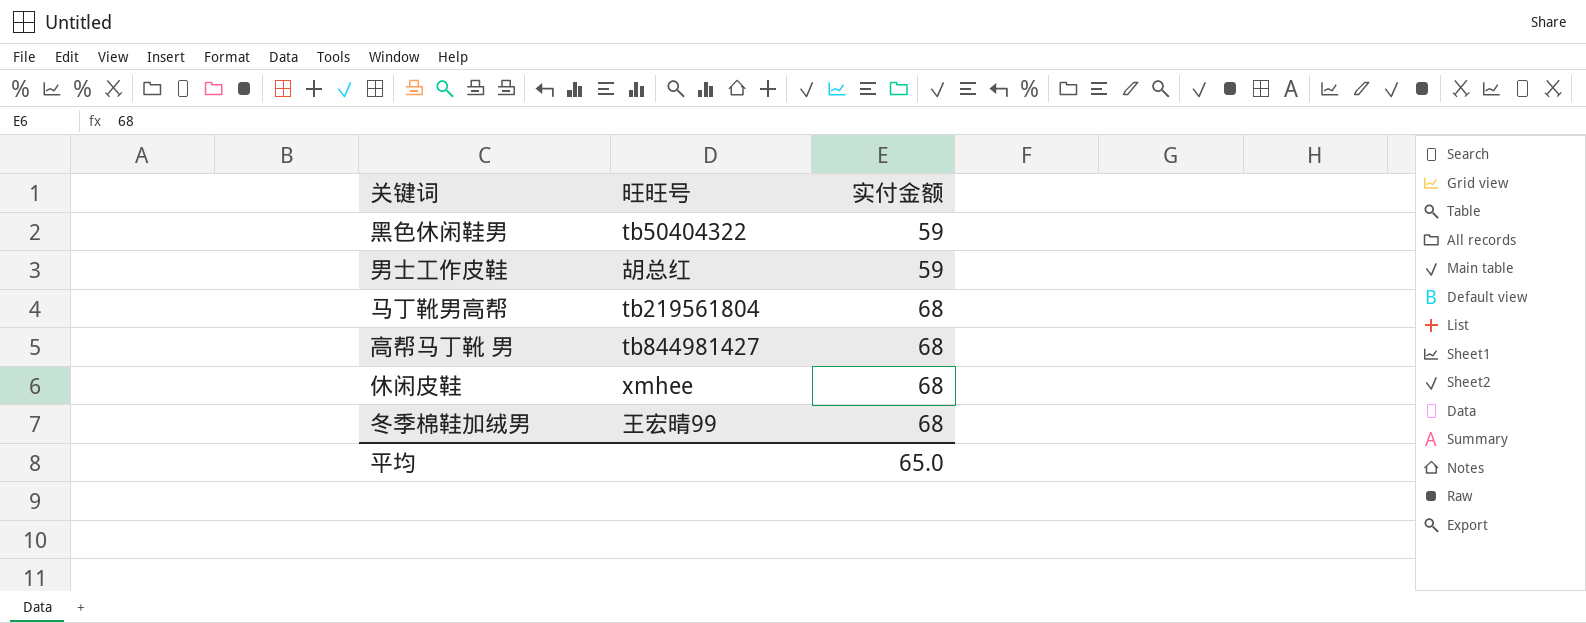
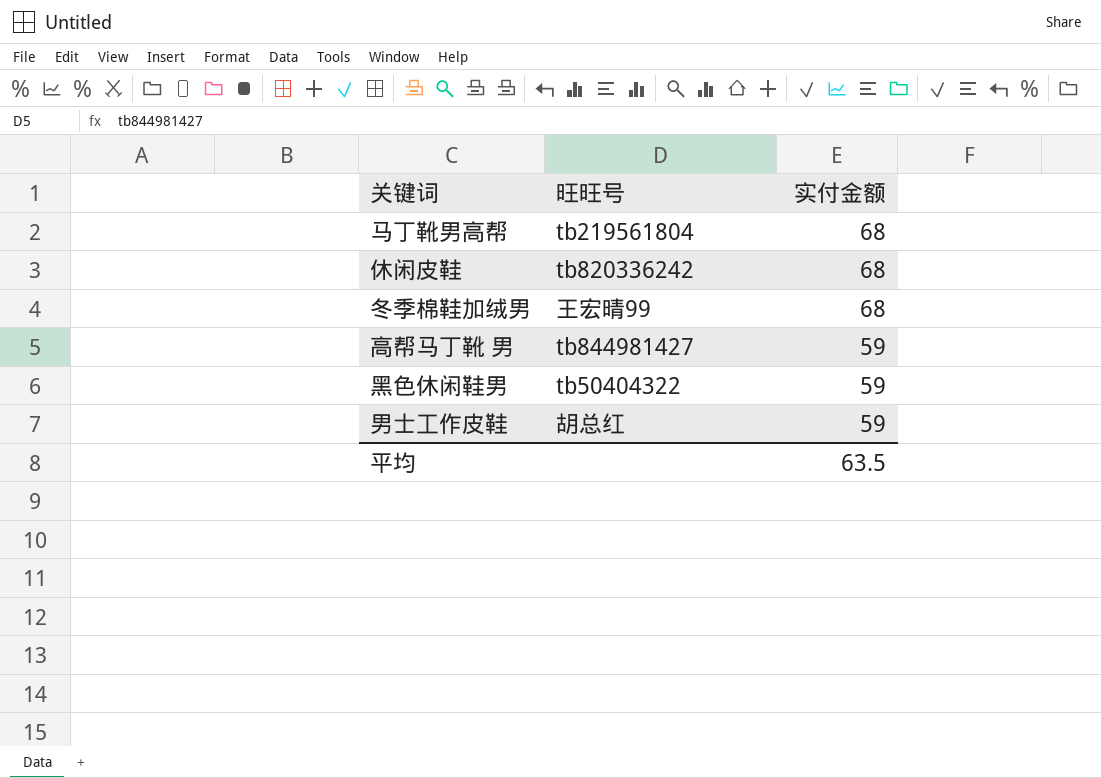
row order: 实付金额 ascending -> 实付金额 descending
休闲皮鞋 | 旺旺号: xmhee -> tb820336242
高帮马丁靴 男 | 实付金额: 68 -> 59
平均 | 实付金额: 65.0 -> 63.5

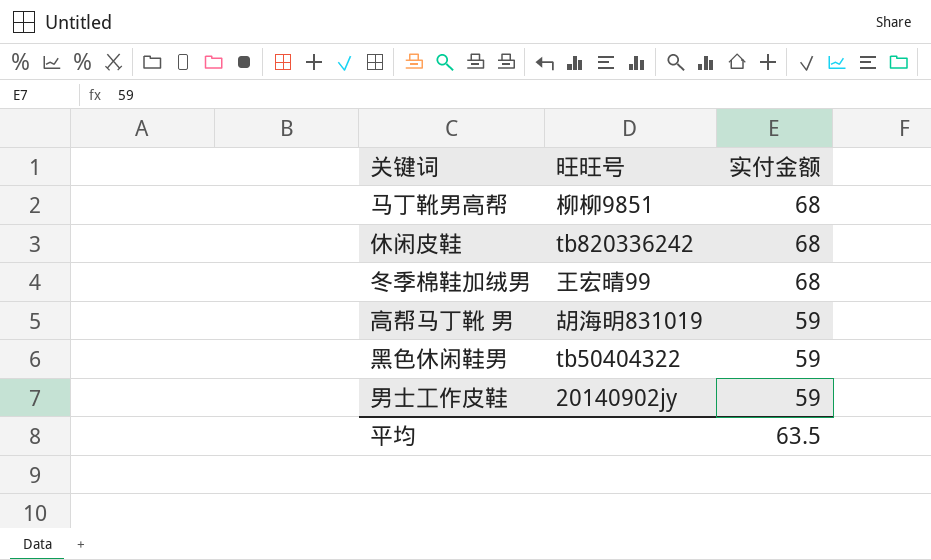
马丁靴男高帮 | 旺旺号: tb219561804 -> 柳柳9851
高帮马丁靴 男 | 旺旺号: tb844981427 -> 胡海明831019
男士工作皮鞋 | 旺旺号: 胡总红 -> 20140902jy

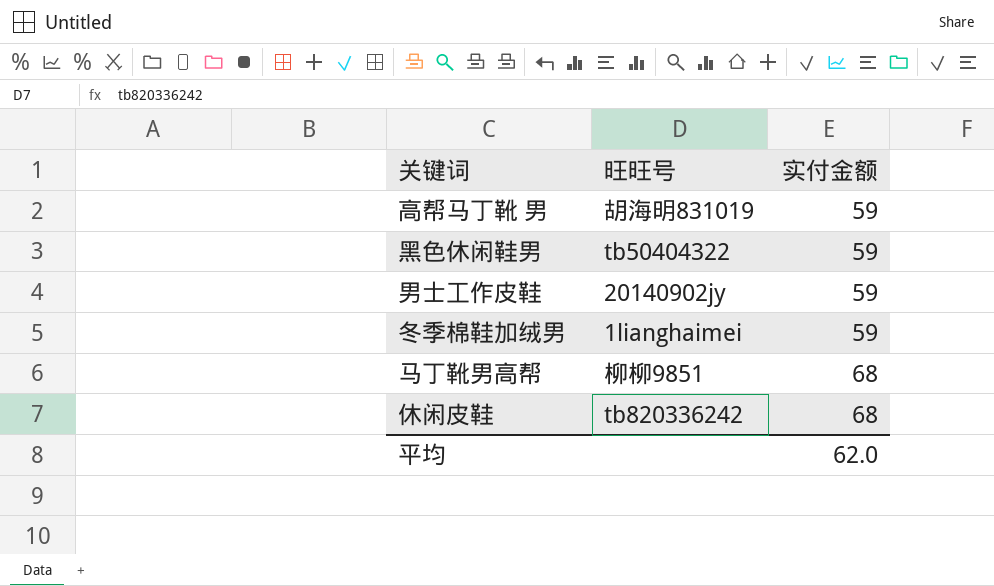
row order: 实付金额 descending -> 实付金额 ascending
冬季棉鞋加绒男 | 旺旺号: 王宏晴99 -> 1lianghaimei
冬季棉鞋加绒男 | 实付金额: 68 -> 59
平均 | 实付金额: 63.5 -> 62.0

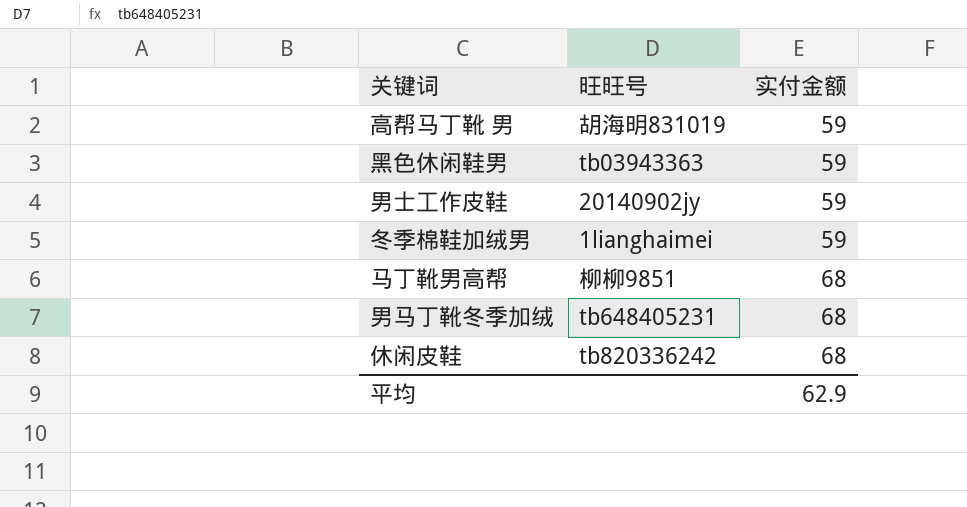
黑色休闲鞋男 | 旺旺号: tb50404322 -> tb03943363
row 男马丁靴冬季加绒: none -> tb648405231 | 68
平均 | 实付金额: 62.0 -> 62.9

